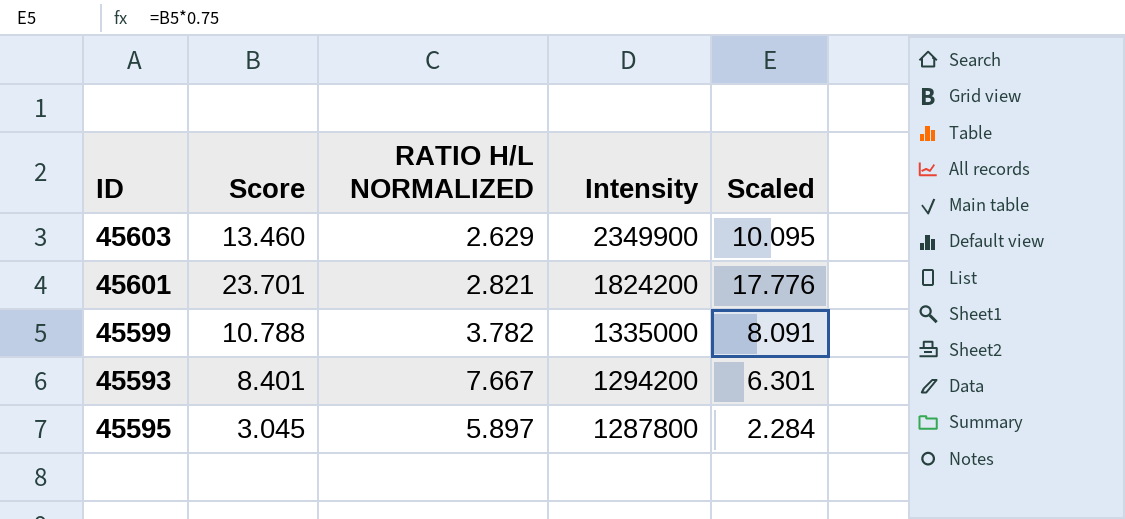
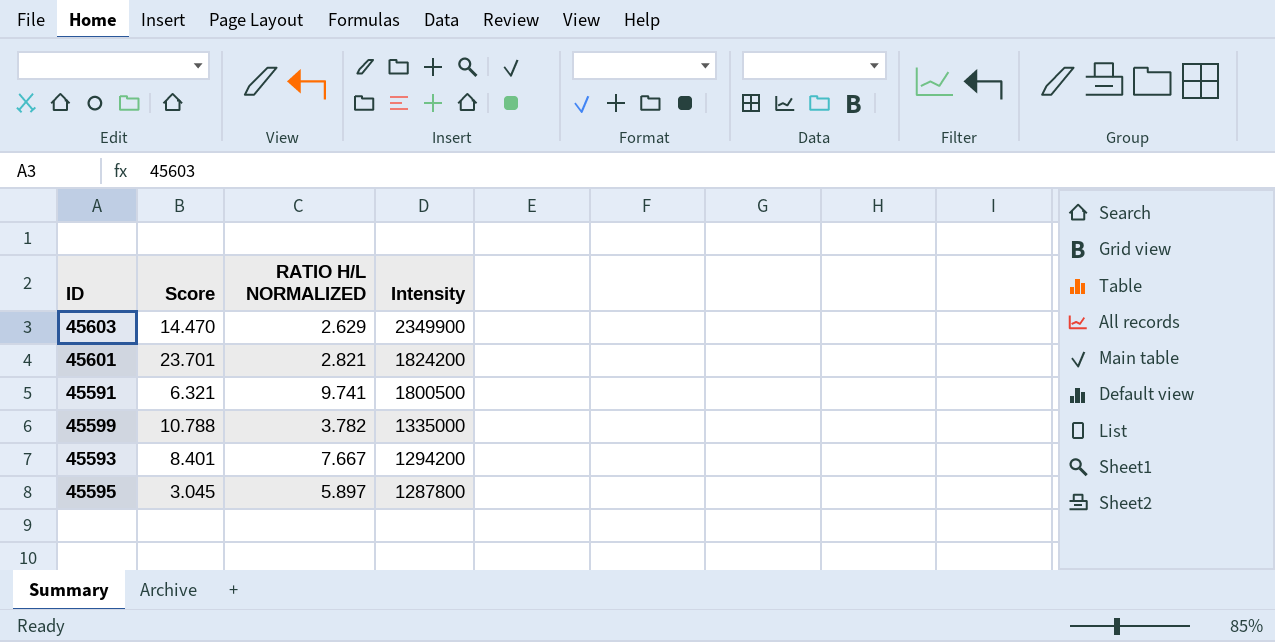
column Scaled | formula: [Score] * 0.75 -> none
45603 | Score: 13.460 -> 14.470
row 45591: none -> 6.321 | 9.741 | 1800500

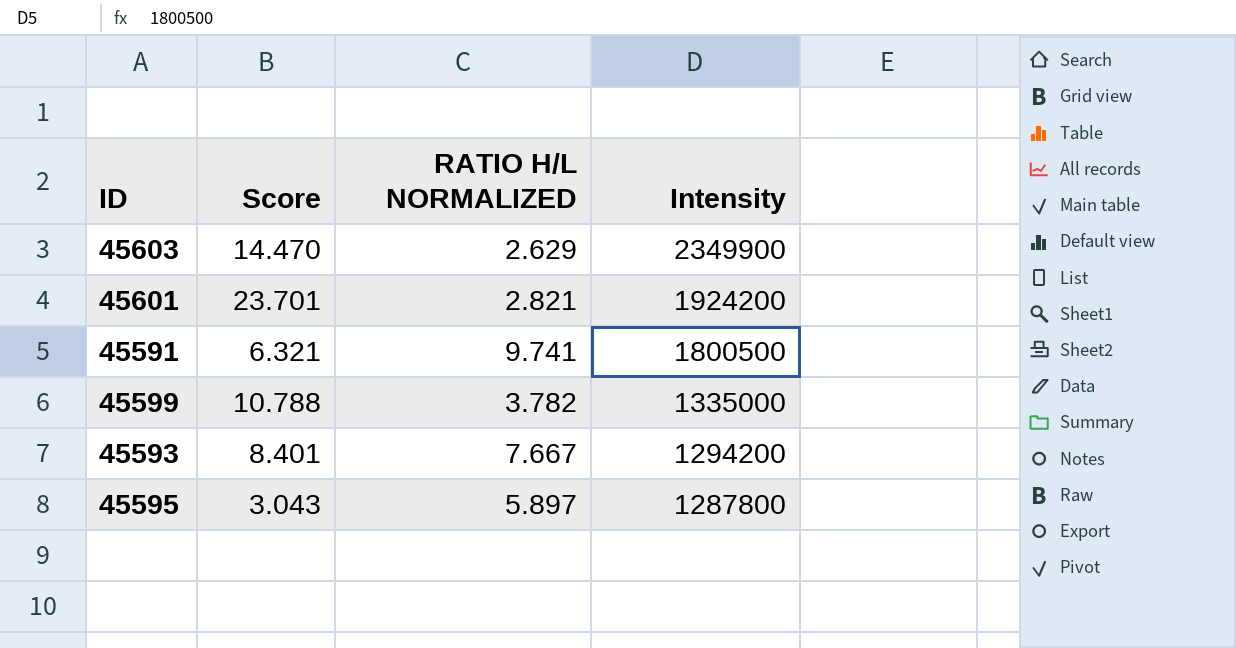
45601 | Intensity: 1824200 -> 1924200
45595 | Score: 3.045 -> 3.043

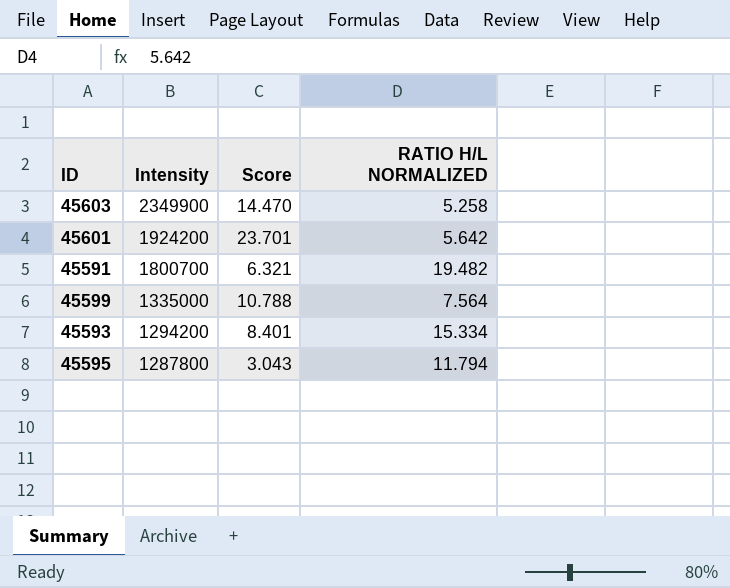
column Intensity | position: 4 -> 2
45603 | RATIO H/L NORMALIZED: 2.629 -> 5.258
45601 | RATIO H/L NORMALIZED: 2.821 -> 5.642
45591 | Intensity: 1800500 -> 1800700
45591 | RATIO H/L NORMALIZED: 9.741 -> 19.482
45599 | RATIO H/L NORMALIZED: 3.782 -> 7.564
45593 | RATIO H/L NORMALIZED: 7.667 -> 15.334
45595 | RATIO H/L NORMALIZED: 5.897 -> 11.794

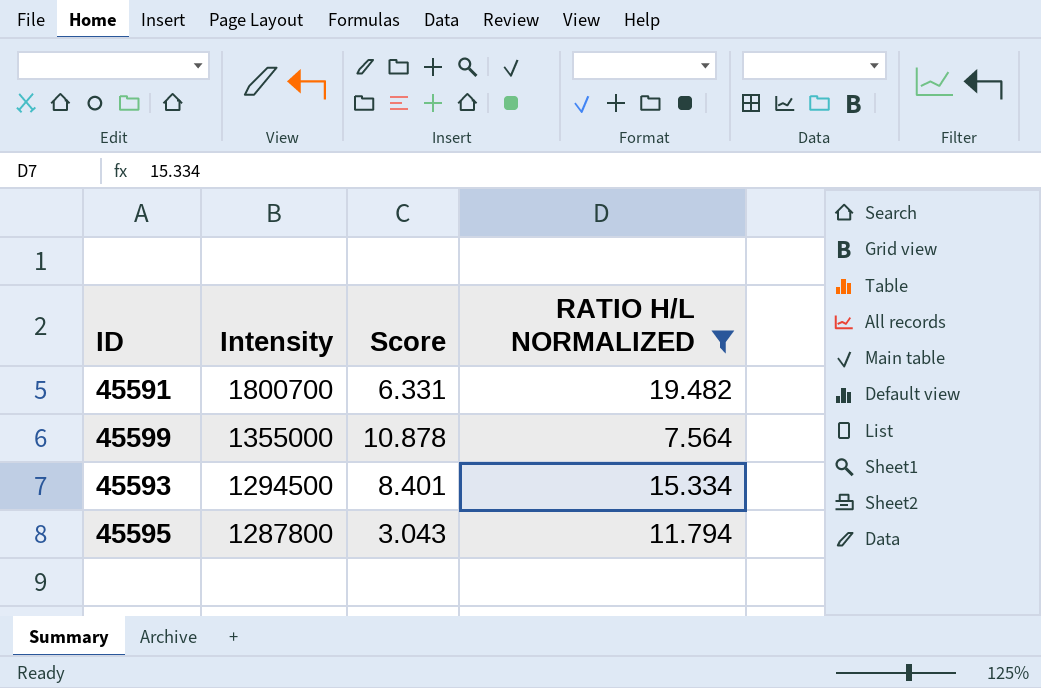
filter: none -> RATIO H/L NORMALIZED >= 7.564
45591 | Score: 6.321 -> 6.331
45599 | Intensity: 1335000 -> 1355000
45599 | Score: 10.788 -> 10.878
45593 | Intensity: 1294200 -> 1294500

